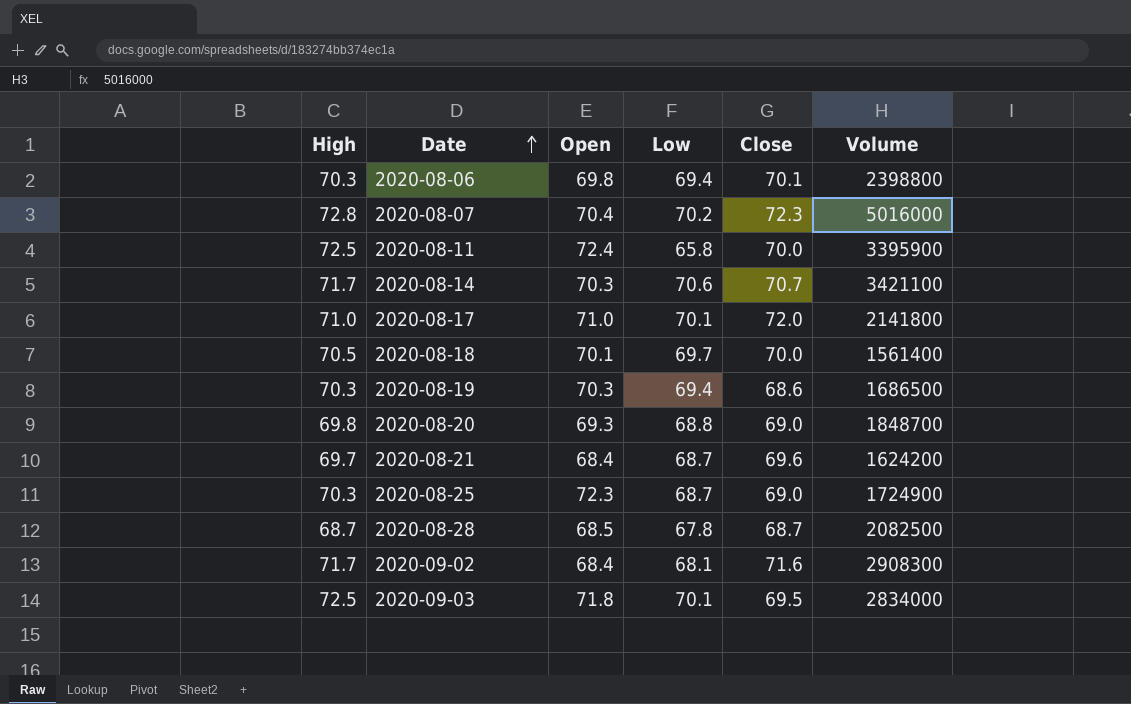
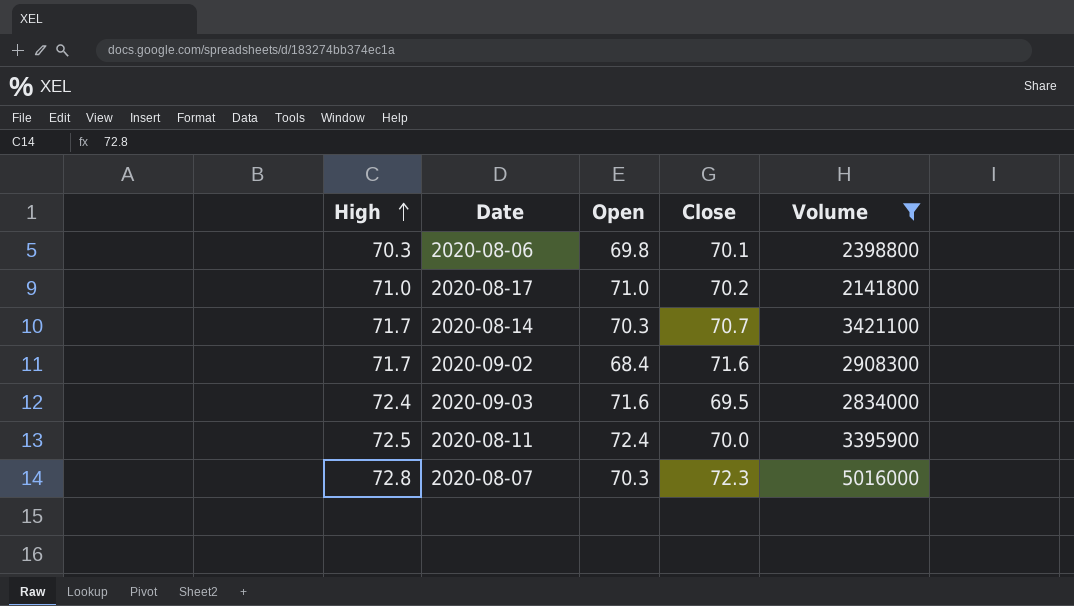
filter: none -> Volume >= 2141800
row order: Date ascending -> High ascending
column Low | position: 4 -> none
2020-08-17 | Close: 72.0 -> 70.2
2020-09-03 | High: 72.5 -> 72.4
2020-09-03 | Open: 71.8 -> 71.6
2020-08-07 | Open: 70.4 -> 70.3

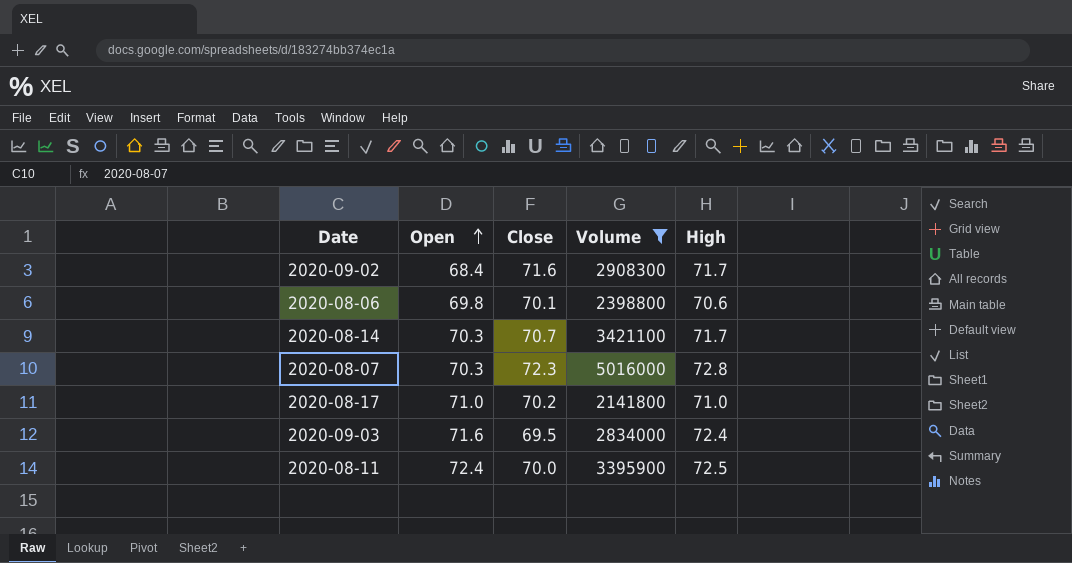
row order: High ascending -> Open ascending
column High | position: 1 -> 5
2020-08-06 | High: 70.3 -> 70.6

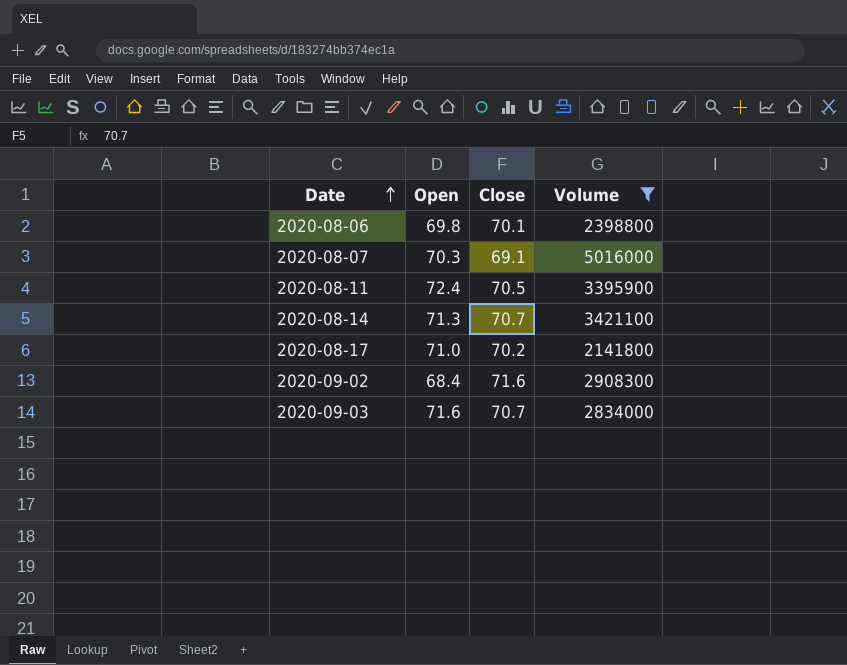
row order: Open ascending -> Date ascending
column High | position: 5 -> none
2020-08-07 | Close: 72.3 -> 69.1
2020-08-11 | Close: 70.0 -> 70.5
2020-08-14 | Open: 70.3 -> 71.3
2020-09-03 | Close: 69.5 -> 70.7

